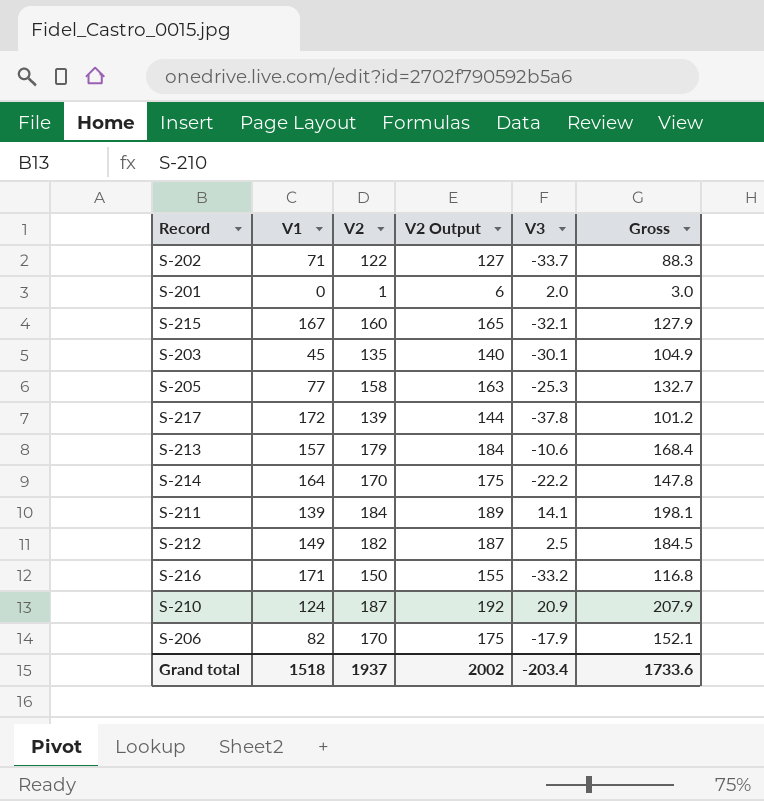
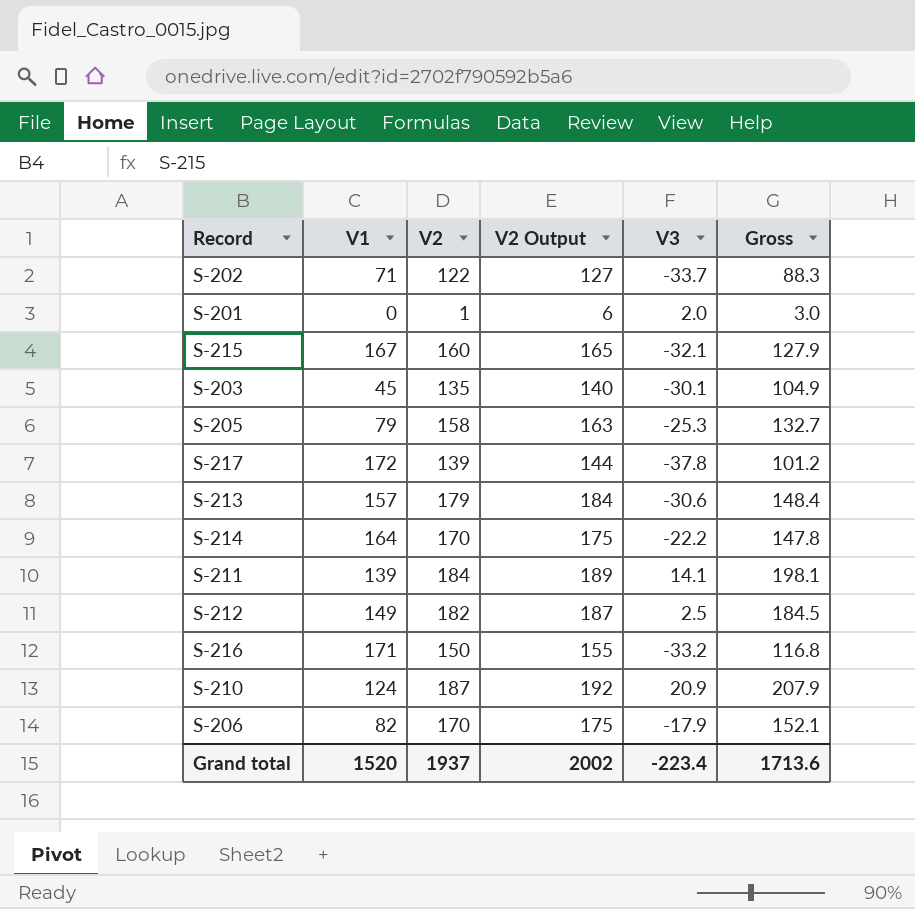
S-205 | V1: 77 -> 79
S-213 | V3: -10.6 -> -30.6
S-213 | Gross: 168.4 -> 148.4
Grand total | V1: 1518 -> 1520
Grand total | V3: -203.4 -> -223.4
Grand total | Gross: 1733.6 -> 1713.6

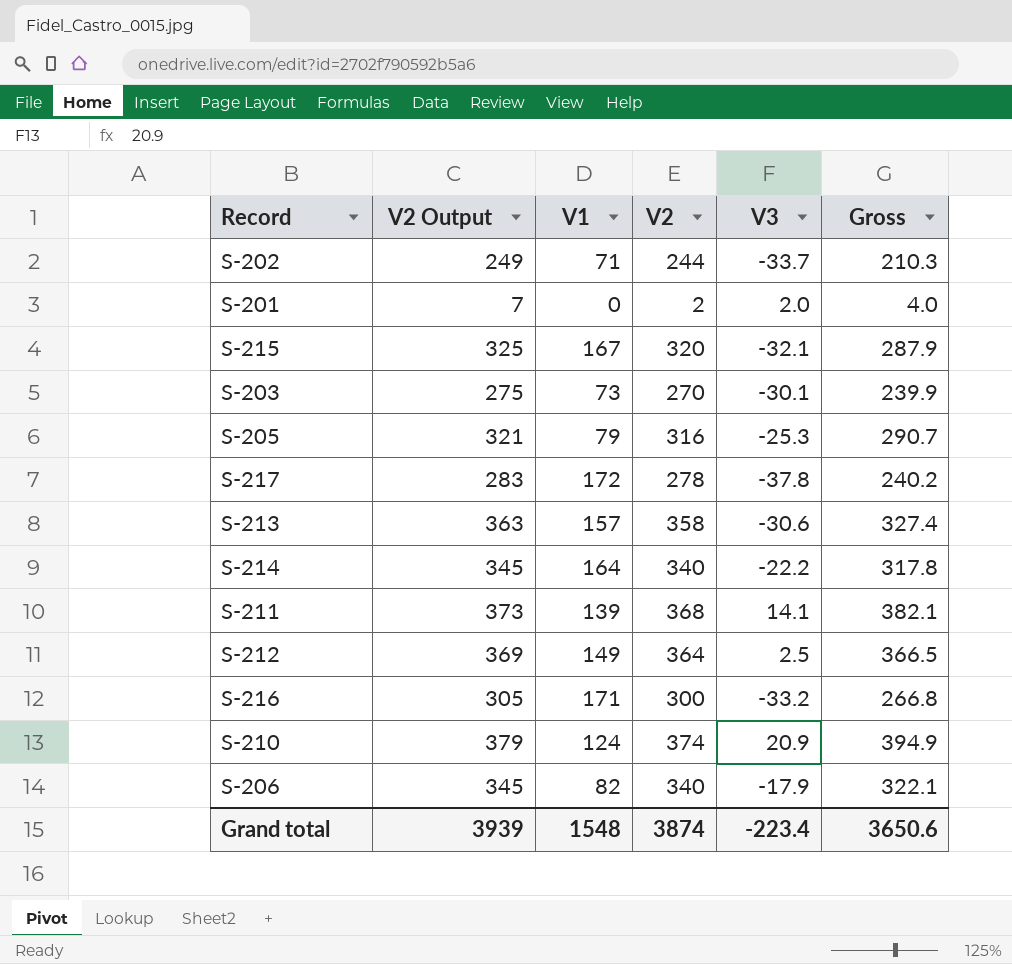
column V2 Output | position: 4 -> 2
S-202 | V2 Output: 127 -> 249
S-202 | V2: 122 -> 244
S-202 | Gross: 88.3 -> 210.3
S-201 | V2 Output: 6 -> 7
S-201 | V2: 1 -> 2
S-201 | Gross: 3.0 -> 4.0
S-215 | V2 Output: 165 -> 325
S-215 | V2: 160 -> 320
S-215 | Gross: 127.9 -> 287.9
S-203 | V2 Output: 140 -> 275
S-203 | V1: 45 -> 73
S-203 | V2: 135 -> 270
S-203 | Gross: 104.9 -> 239.9
S-205 | V2 Output: 163 -> 321
S-205 | V2: 158 -> 316
S-205 | Gross: 132.7 -> 290.7
S-217 | V2 Output: 144 -> 283
S-217 | V2: 139 -> 278
S-217 | Gross: 101.2 -> 240.2
S-213 | V2 Output: 184 -> 363
S-213 | V2: 179 -> 358
S-213 | Gross: 148.4 -> 327.4
S-214 | V2 Output: 175 -> 345
S-214 | V2: 170 -> 340
S-214 | Gross: 147.8 -> 317.8
S-211 | V2 Output: 189 -> 373
S-211 | V2: 184 -> 368
S-211 | Gross: 198.1 -> 382.1
S-212 | V2 Output: 187 -> 369
S-212 | V2: 182 -> 364
S-212 | Gross: 184.5 -> 366.5
S-216 | V2 Output: 155 -> 305
S-216 | V2: 150 -> 300
S-216 | Gross: 116.8 -> 266.8
S-210 | V2 Output: 192 -> 379
S-210 | V2: 187 -> 374
S-210 | Gross: 207.9 -> 394.9
S-206 | V2 Output: 175 -> 345
S-206 | V2: 170 -> 340
S-206 | Gross: 152.1 -> 322.1
Grand total | V2 Output: 2002 -> 3939
Grand total | V1: 1520 -> 1548
Grand total | V2: 1937 -> 3874
Grand total | Gross: 1713.6 -> 3650.6

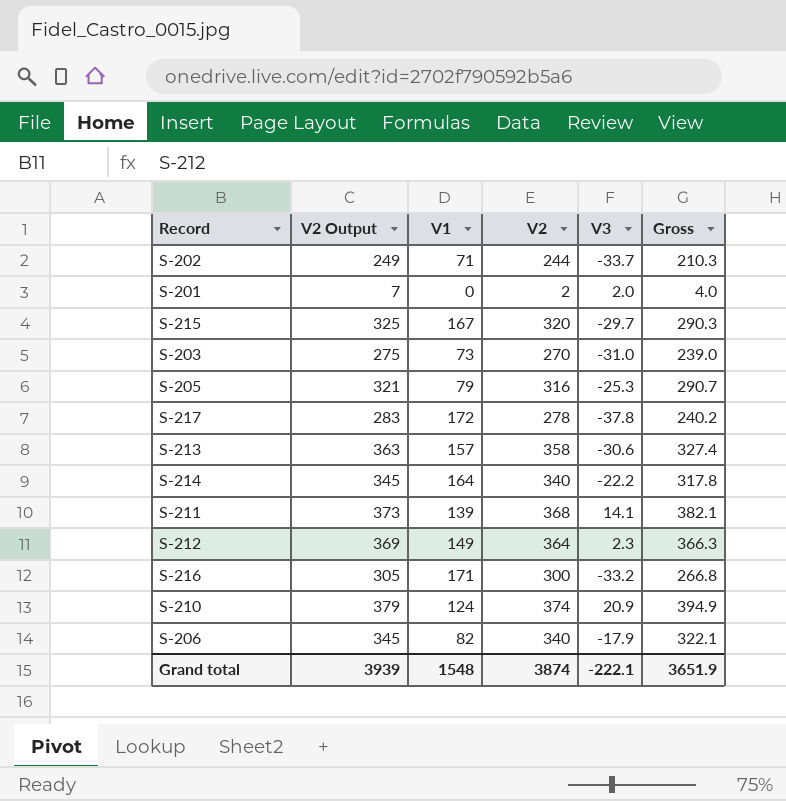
S-215 | V3: -32.1 -> -29.7
S-215 | Gross: 287.9 -> 290.3
S-203 | V3: -30.1 -> -31.0
S-203 | Gross: 239.9 -> 239.0
S-212 | V3: 2.5 -> 2.3
S-212 | Gross: 366.5 -> 366.3
Grand total | V3: -223.4 -> -222.1
Grand total | Gross: 3650.6 -> 3651.9

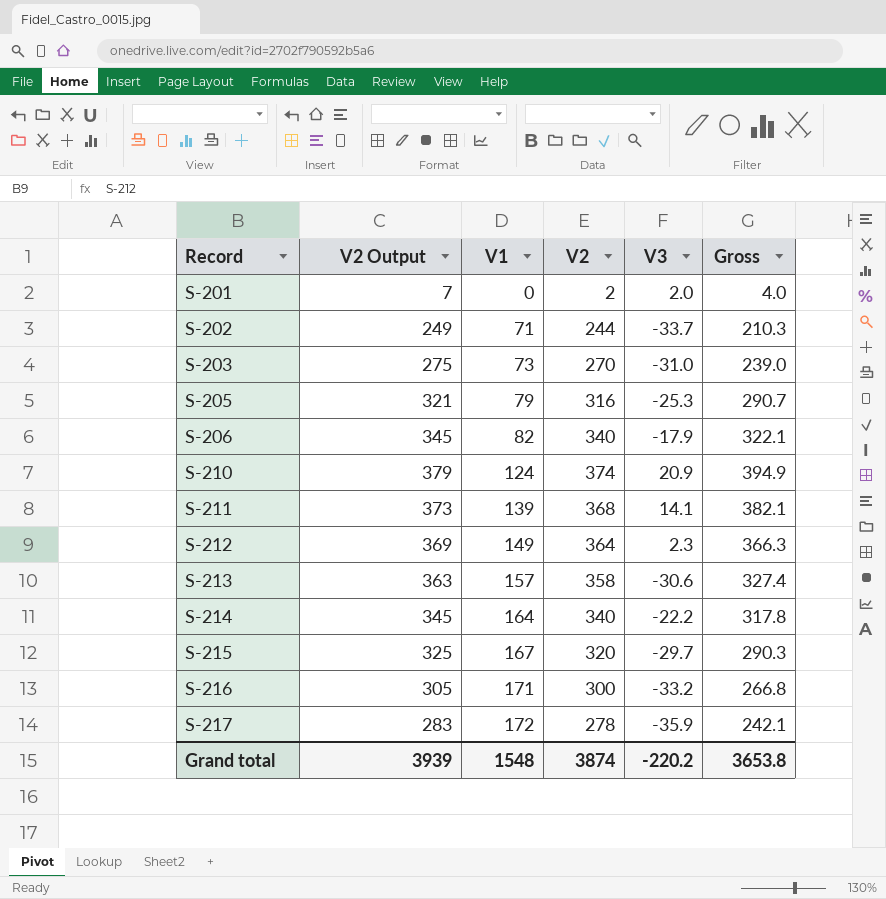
row order: none -> Record ascending
S-217 | V3: -37.8 -> -35.9
S-217 | Gross: 240.2 -> 242.1
Grand total | V3: -222.1 -> -220.2
Grand total | Gross: 3651.9 -> 3653.8

